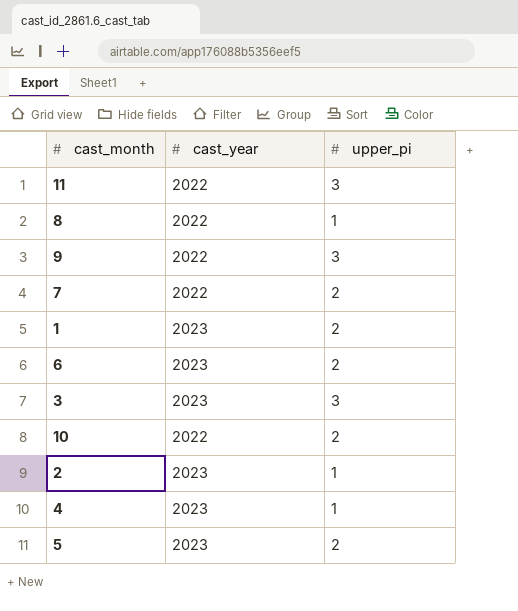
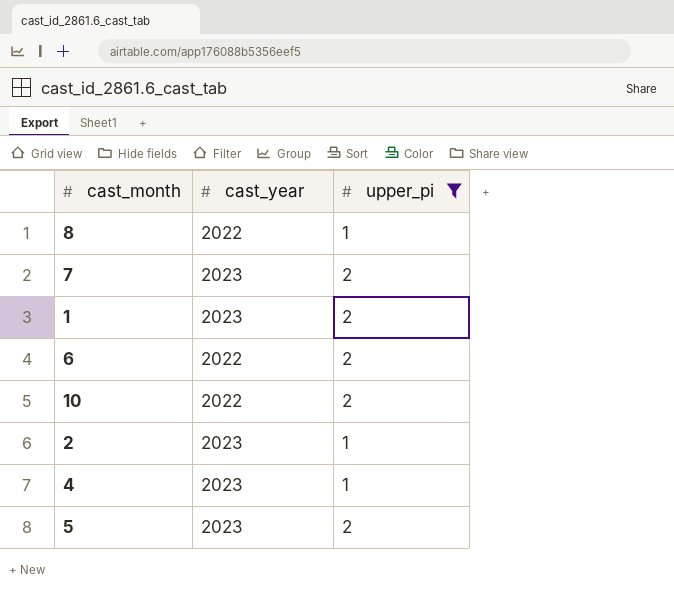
filter: none -> upper_pi != 3
7 | cast_year: 2022 -> 2023
6 | cast_year: 2023 -> 2022

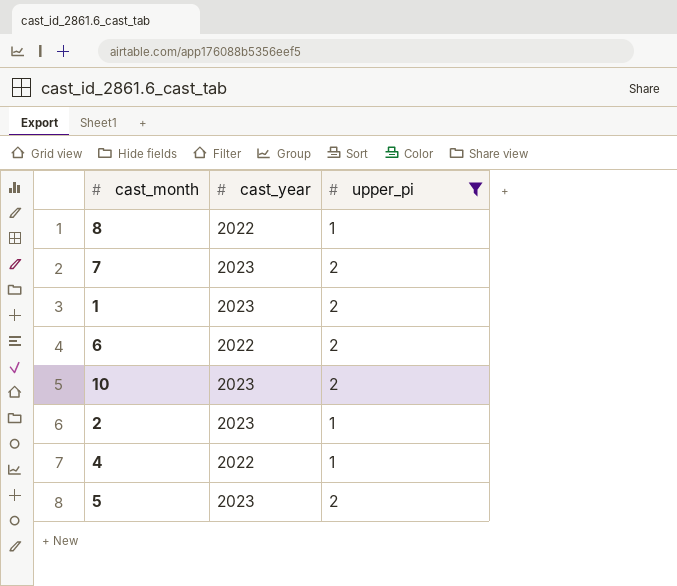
10 | cast_year: 2022 -> 2023
4 | cast_year: 2023 -> 2022

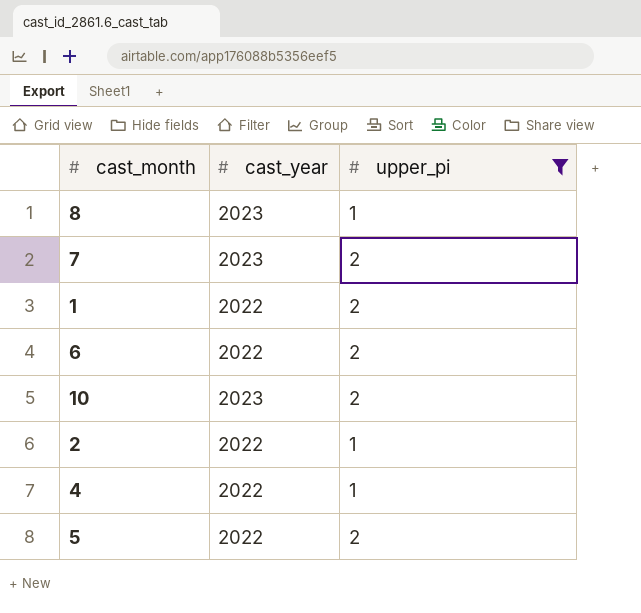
8 | cast_year: 2022 -> 2023
1 | cast_year: 2023 -> 2022
2 | cast_year: 2023 -> 2022
5 | cast_year: 2023 -> 2022

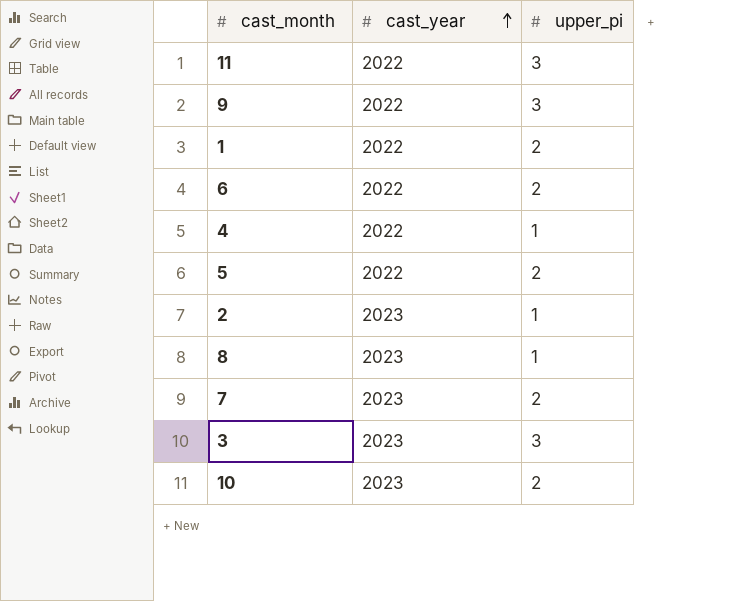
filter: upper_pi != 3 -> none
row order: none -> cast_year ascending
2 | cast_year: 2022 -> 2023

